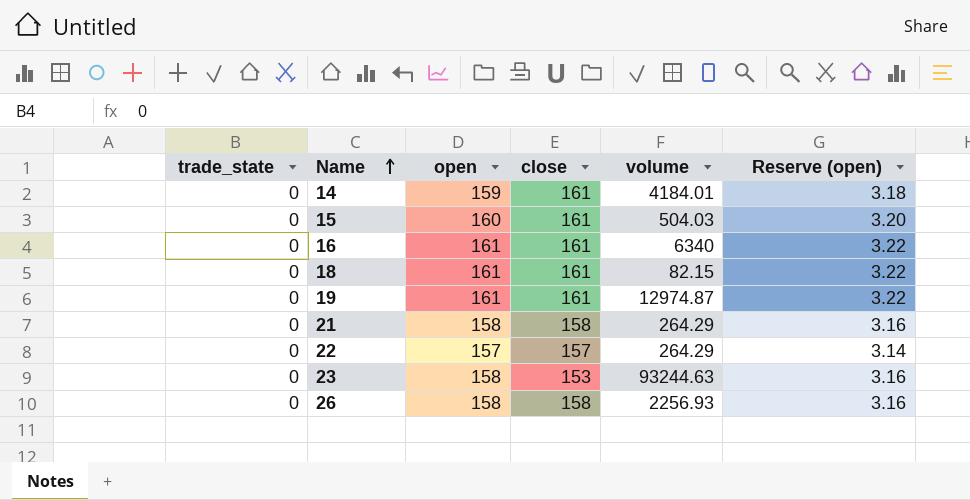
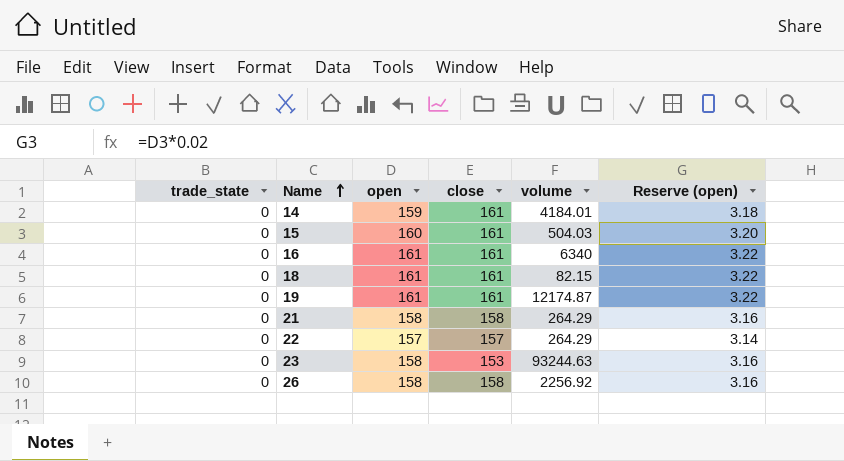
19 | volume: 12974.87 -> 12174.87
26 | volume: 2256.93 -> 2256.92

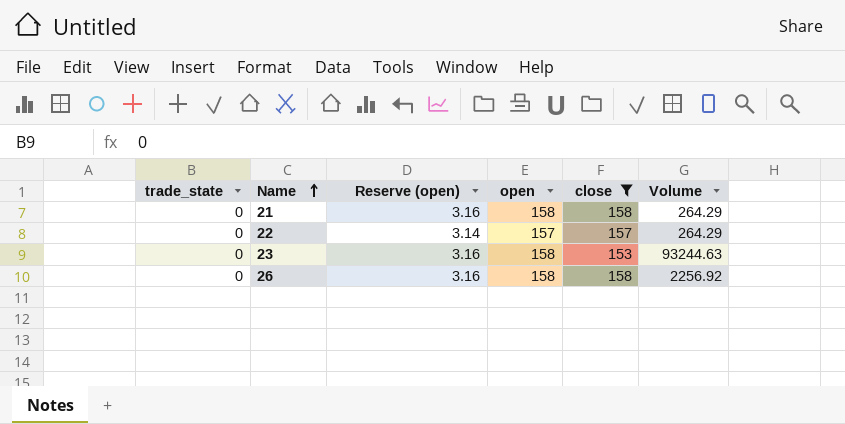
filter: none -> close != 161
column Reserve (open) | position: 6 -> 3
column name: volume -> Volume

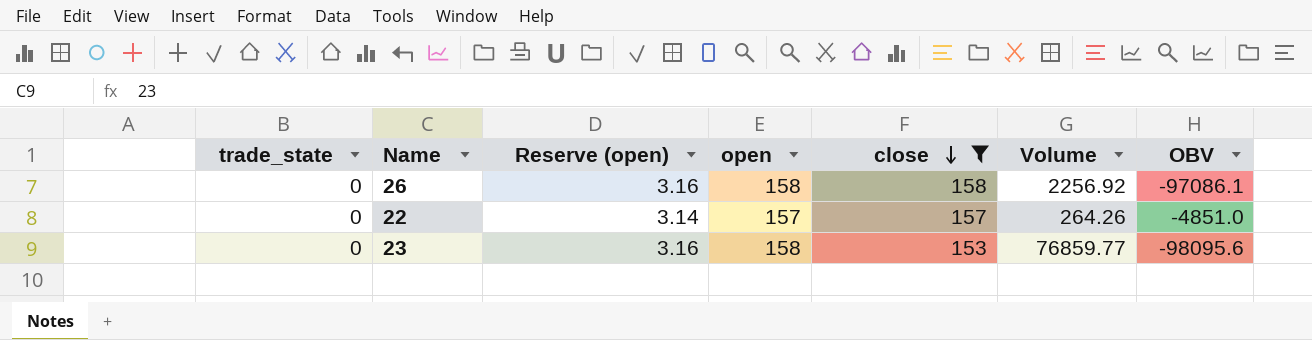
row order: Name ascending -> close descending
column OBV | position: none -> 7
row 21: 0 | 3.16 | 158 | 158 | 264.29 -> none
22 | Volume: 264.29 -> 264.26
23 | Volume: 93244.63 -> 76859.77

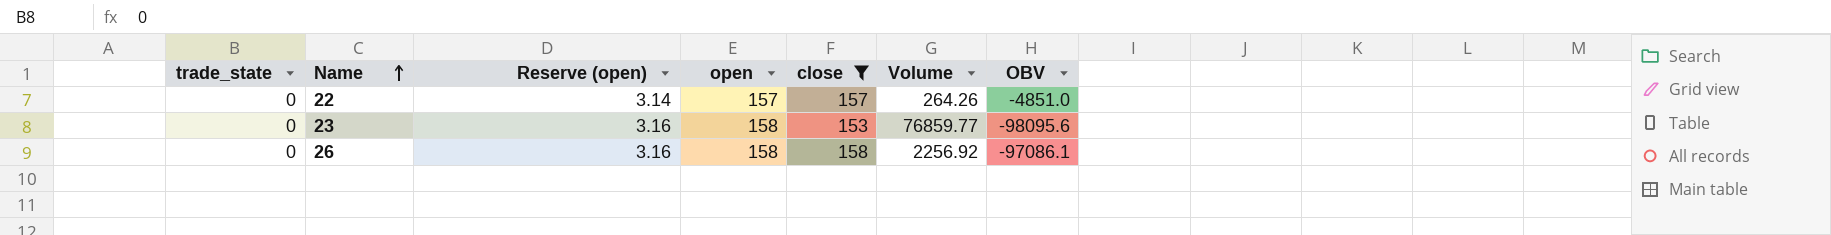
row order: close descending -> Name ascending

